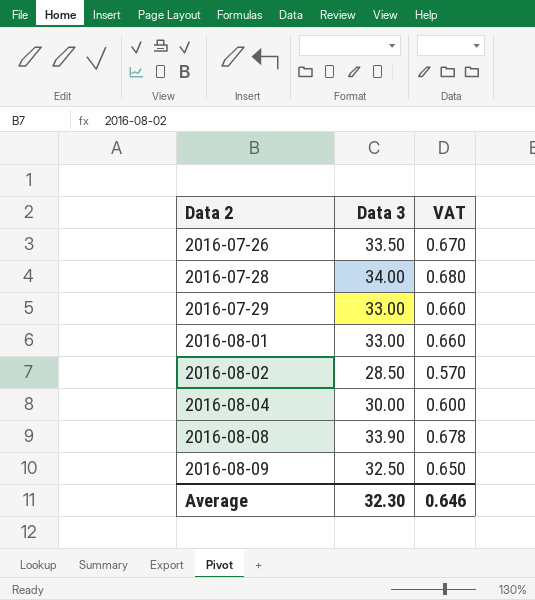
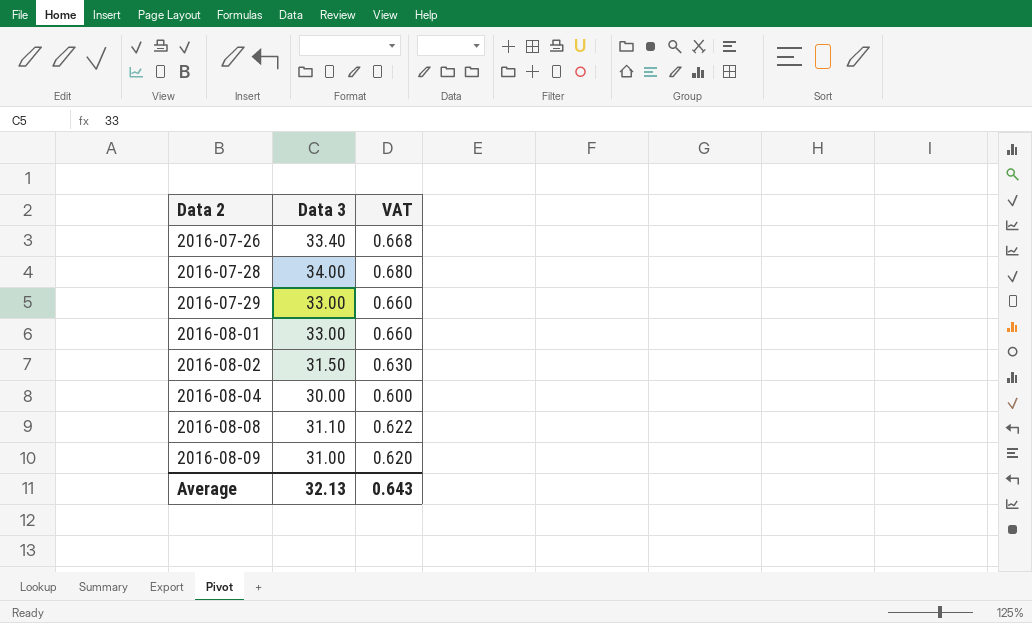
2016-07-26 | Data 3: 33.50 -> 33.40
2016-07-26 | VAT: 0.670 -> 0.668
2016-08-02 | Data 3: 28.50 -> 31.50
2016-08-02 | VAT: 0.570 -> 0.630
2016-08-08 | Data 3: 33.90 -> 31.10
2016-08-08 | VAT: 0.678 -> 0.622
2016-08-09 | Data 3: 32.50 -> 31.00
2016-08-09 | VAT: 0.650 -> 0.620
Average | Data 3: 32.30 -> 32.13
Average | VAT: 0.646 -> 0.643

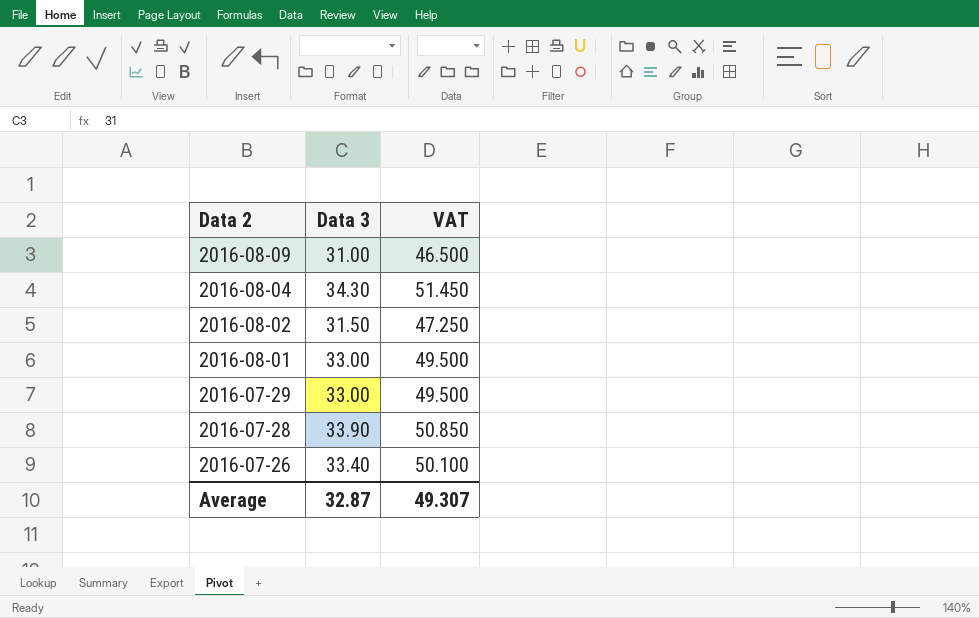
row order: Data 2 ascending -> Data 2 descending
column VAT | formula: [Data 3] * 0.02 -> [Data 3] * 1.5
row 2016-08-08: 31.10 | 0.622 -> none
2016-08-04 | Data 3: 30.00 -> 34.30
2016-07-28 | Data 3: 34.00 -> 33.90
Average | Data 3: 32.13 -> 32.87
Average | VAT: 0.643 -> 49.307

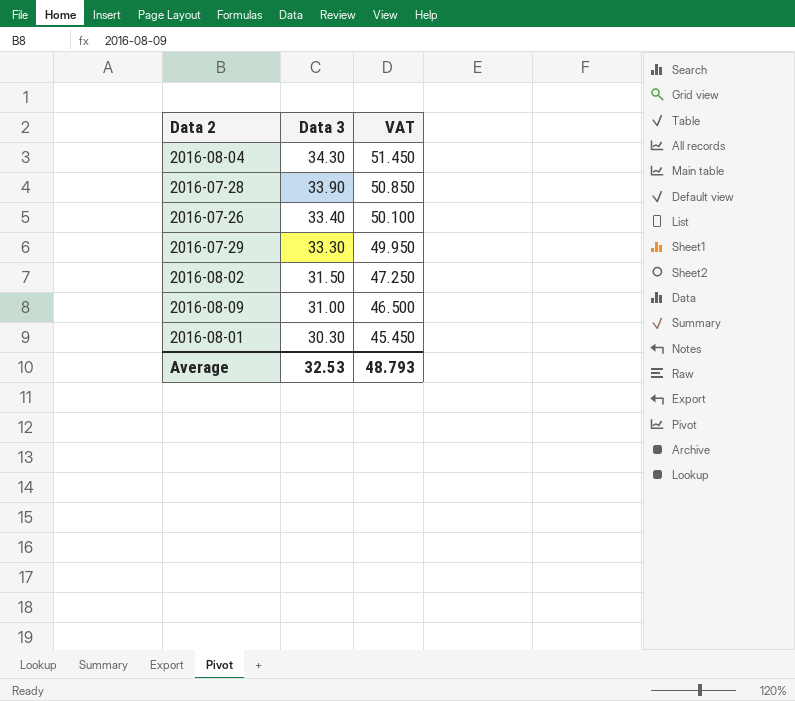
row order: Data 2 descending -> Data 3 descending
2016-07-29 | Data 3: 33.00 -> 33.30
2016-07-29 | VAT: 49.500 -> 49.950
2016-08-01 | Data 3: 33.00 -> 30.30
2016-08-01 | VAT: 49.500 -> 45.450
Average | Data 3: 32.87 -> 32.53
Average | VAT: 49.307 -> 48.793

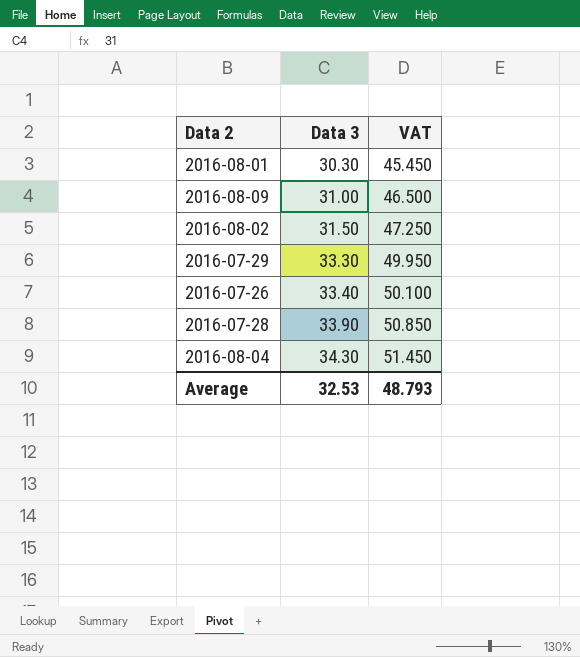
row order: Data 3 descending -> Data 3 ascending

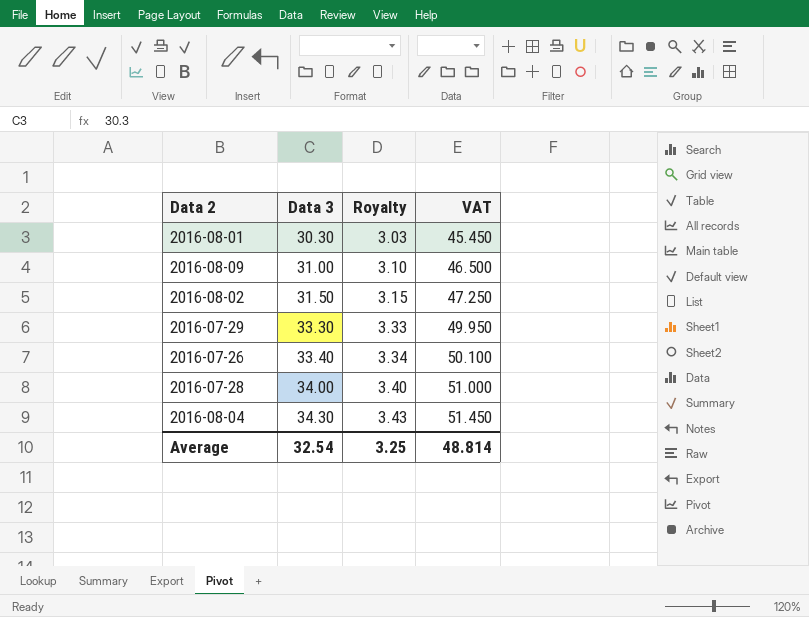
column Royalty | formula: none -> [Data 3] * 0.1
2016-07-28 | Data 3: 33.90 -> 34.00
2016-07-28 | VAT: 50.850 -> 51.000
Average | Data 3: 32.53 -> 32.54
Average | VAT: 48.793 -> 48.814

